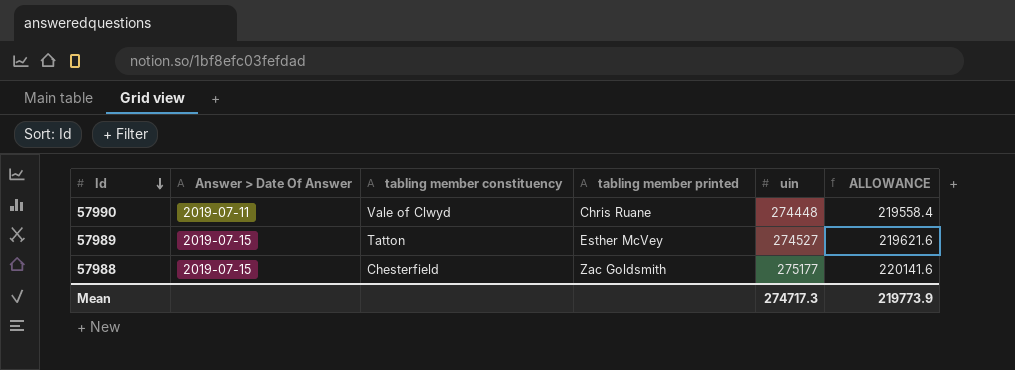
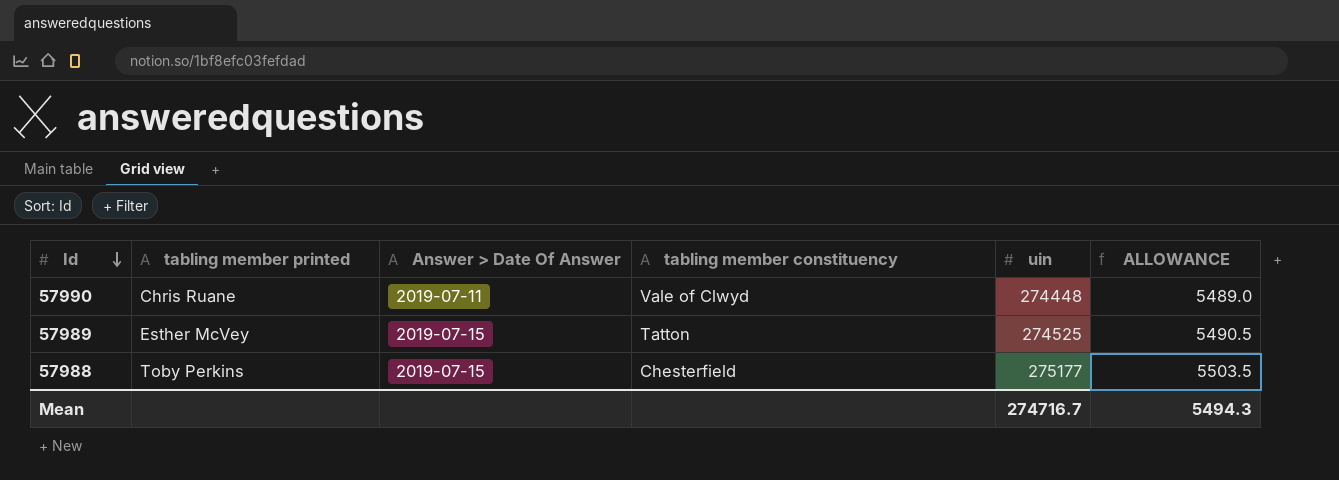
column tabling member printed | position: 4 -> 2
column ALLOWANCE | formula: [uin] * 0.8 -> [uin] * 0.02
57989 | uin: 274527 -> 274525
57988 | tabling member printed: Zac Goldsmith -> Toby Perkins
Mean | uin: 274717.3 -> 274716.7
Mean | ALLOWANCE: 219773.9 -> 5494.3

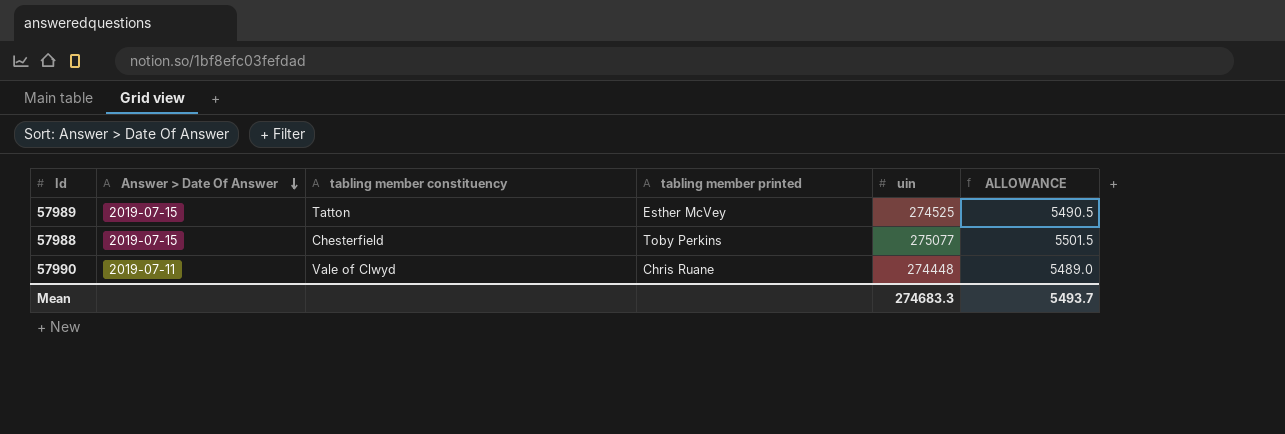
row order: Id descending -> Answer > Date Of Answer descending
column tabling member printed | position: 2 -> 4
57988 | uin: 275177 -> 275077
57988 | ALLOWANCE: 5503.5 -> 5501.5
Mean | uin: 274716.7 -> 274683.3
Mean | ALLOWANCE: 5494.3 -> 5493.7

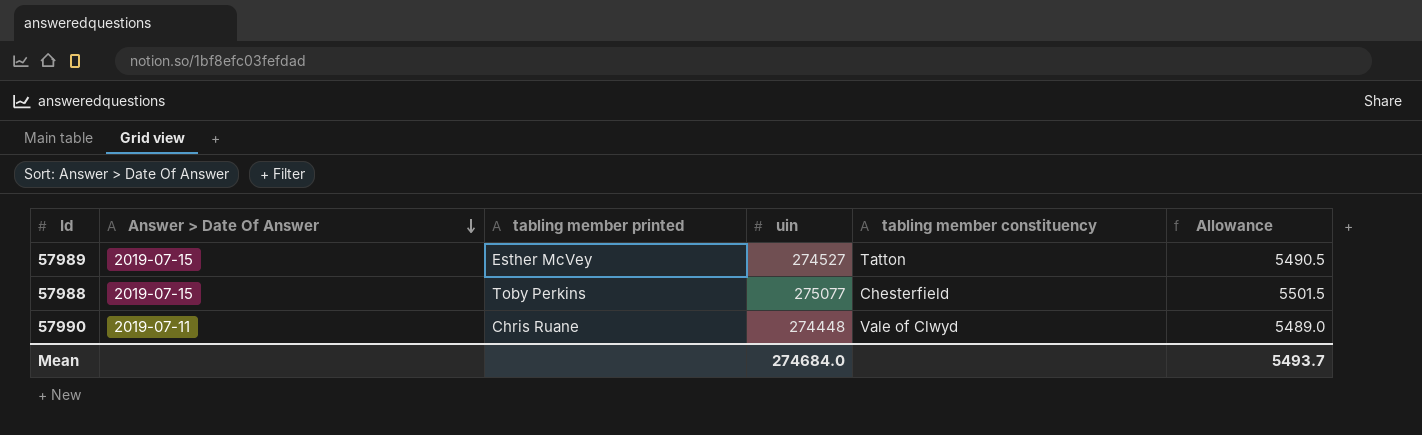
column tabling member constituency | position: 3 -> 5
column name: ALLOWANCE -> Allowance
57989 | uin: 274525 -> 274527
Mean | uin: 274683.3 -> 274684.0

